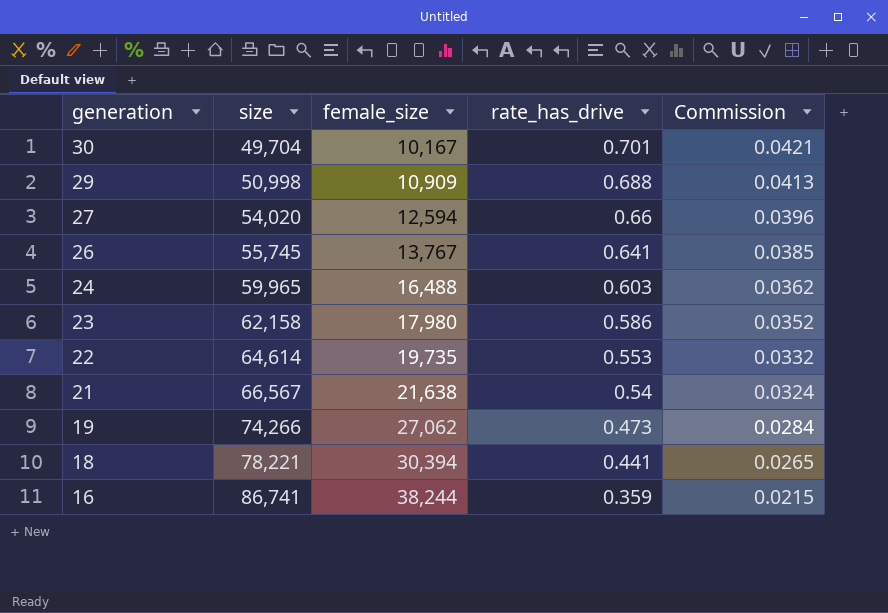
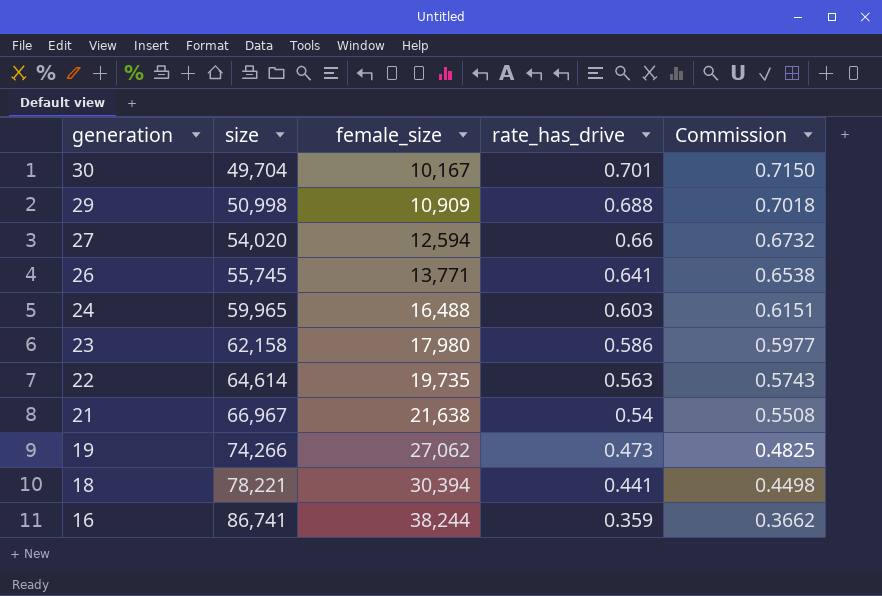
column Commission | formula: [rate_has_drive] * 0.06 -> [rate_has_drive] * 1.02
26 | female_size: 13,767 -> 13,771
22 | rate_has_drive: 0.553 -> 0.563
21 | size: 66,567 -> 66,967

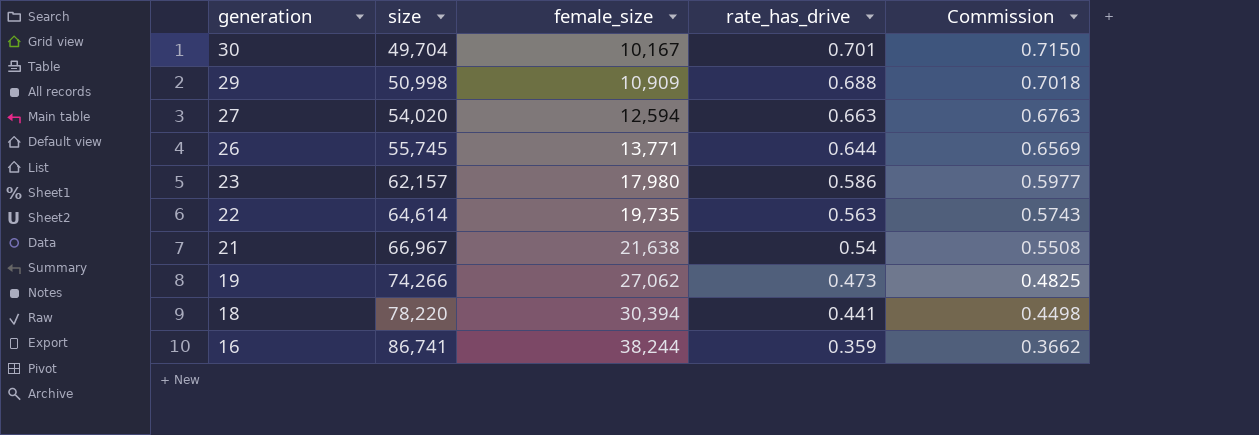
row 24: 59,965 | 16,488 | 0.603 | 0.6151 -> none
27 | rate_has_drive: 0.66 -> 0.663
27 | Commission: 0.6732 -> 0.6763
26 | rate_has_drive: 0.641 -> 0.644
26 | Commission: 0.6538 -> 0.6569
23 | size: 62,158 -> 62,157
18 | size: 78,221 -> 78,220

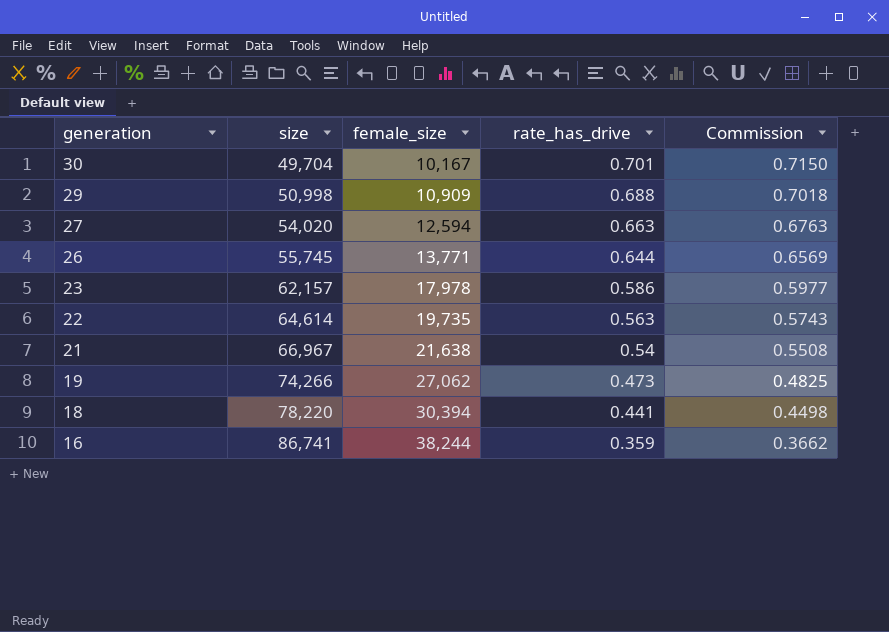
23 | female_size: 17,980 -> 17,978

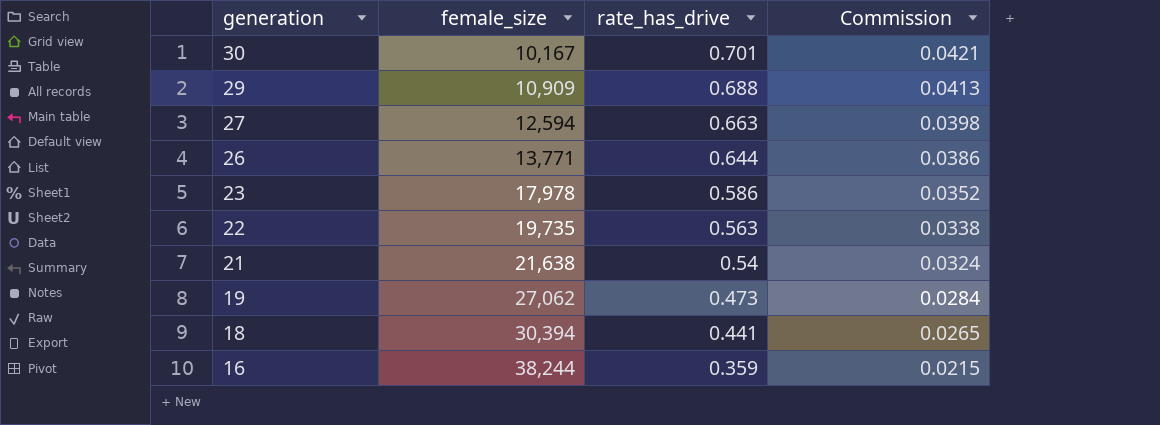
column size | position: 2 -> none
column Commission | formula: [rate_has_drive] * 1.02 -> [rate_has_drive] * 0.06

